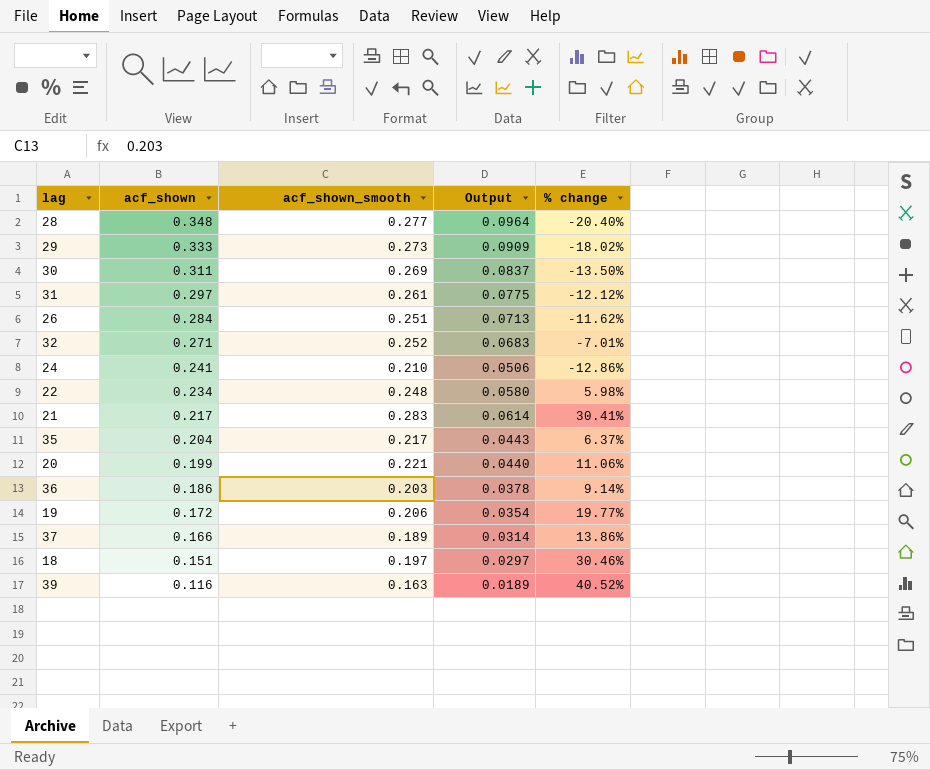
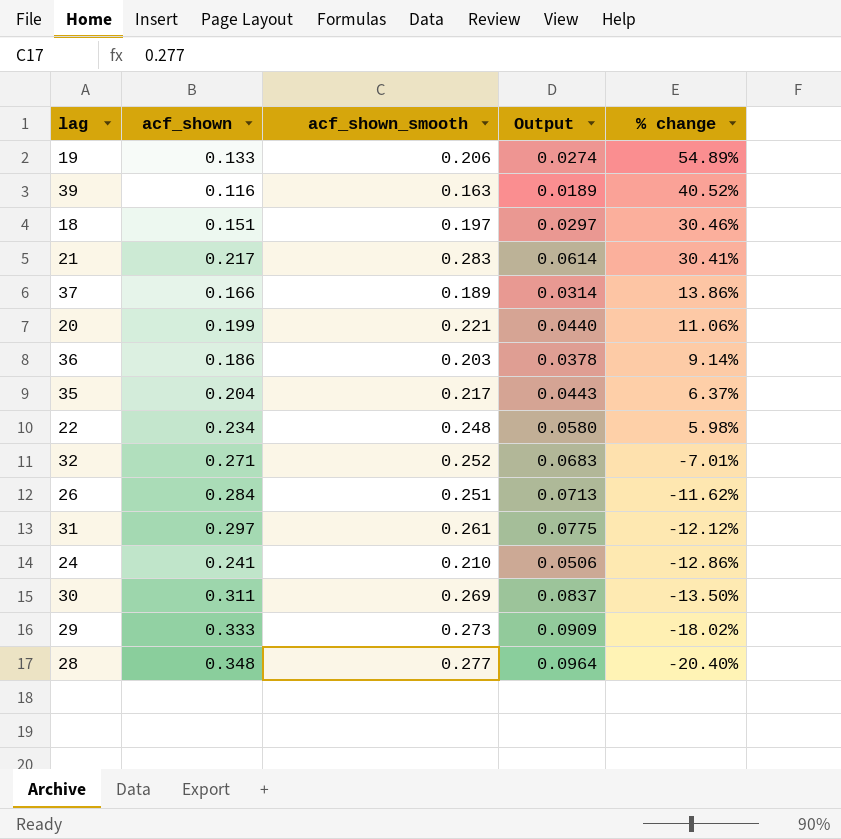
row order: acf_shown descending -> % change descending
19 | acf_shown: 0.172 -> 0.133
19 | Output: 0.0354 -> 0.0274
19 | % change: 19.77% -> 54.89%

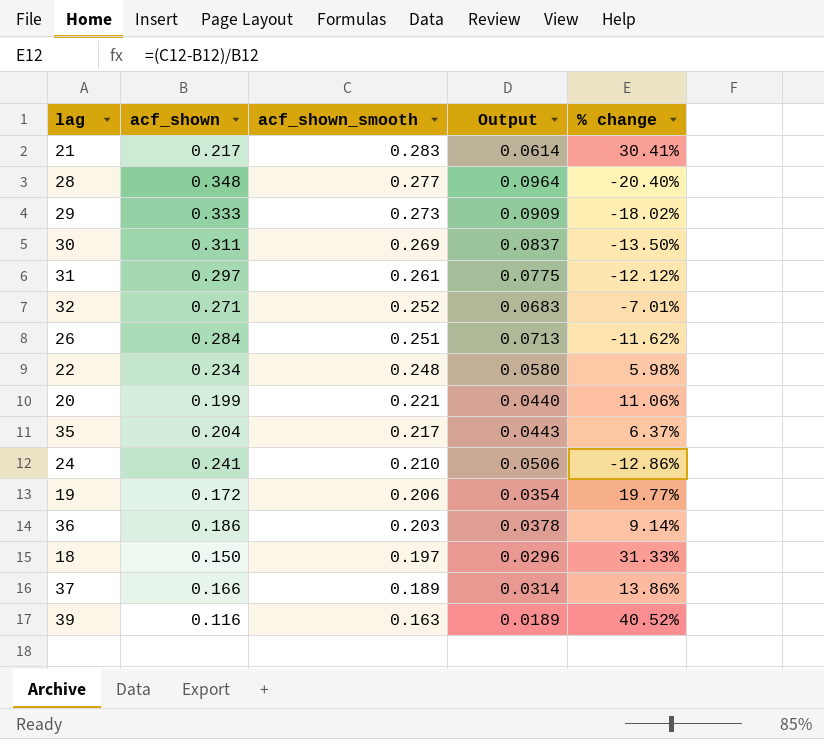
row order: % change descending -> acf_shown_smooth descending
19 | acf_shown: 0.133 -> 0.172
19 | Output: 0.0274 -> 0.0354
19 | % change: 54.89% -> 19.77%
18 | acf_shown: 0.151 -> 0.150
18 | Output: 0.0297 -> 0.0296
18 | % change: 30.46% -> 31.33%

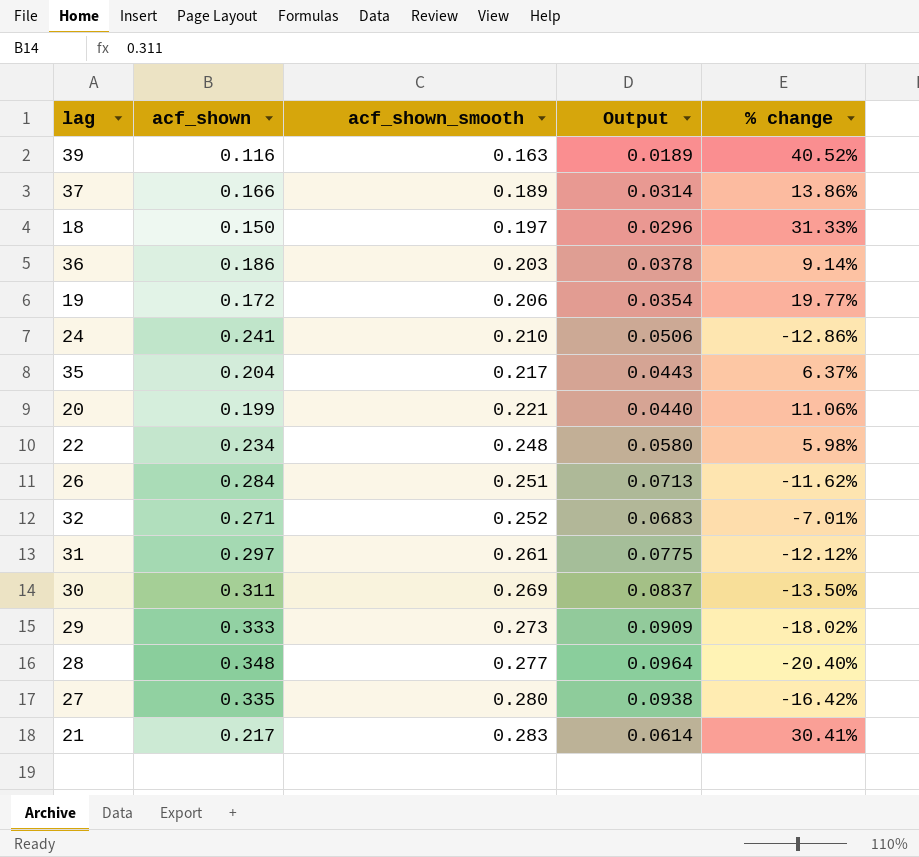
row order: acf_shown_smooth descending -> acf_shown_smooth ascending
row 27: none -> 0.335 | 0.280 | 0.0938 | -16.42%

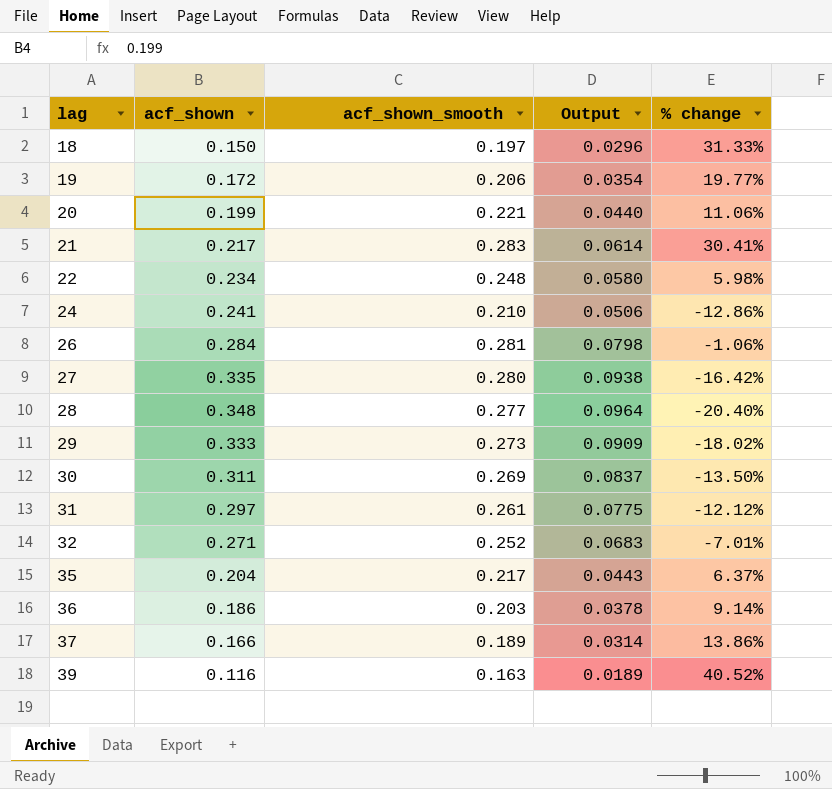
row order: acf_shown_smooth ascending -> lag ascending
26 | acf_shown_smooth: 0.251 -> 0.281
26 | Output: 0.0713 -> 0.0798
26 | % change: -11.62% -> -1.06%

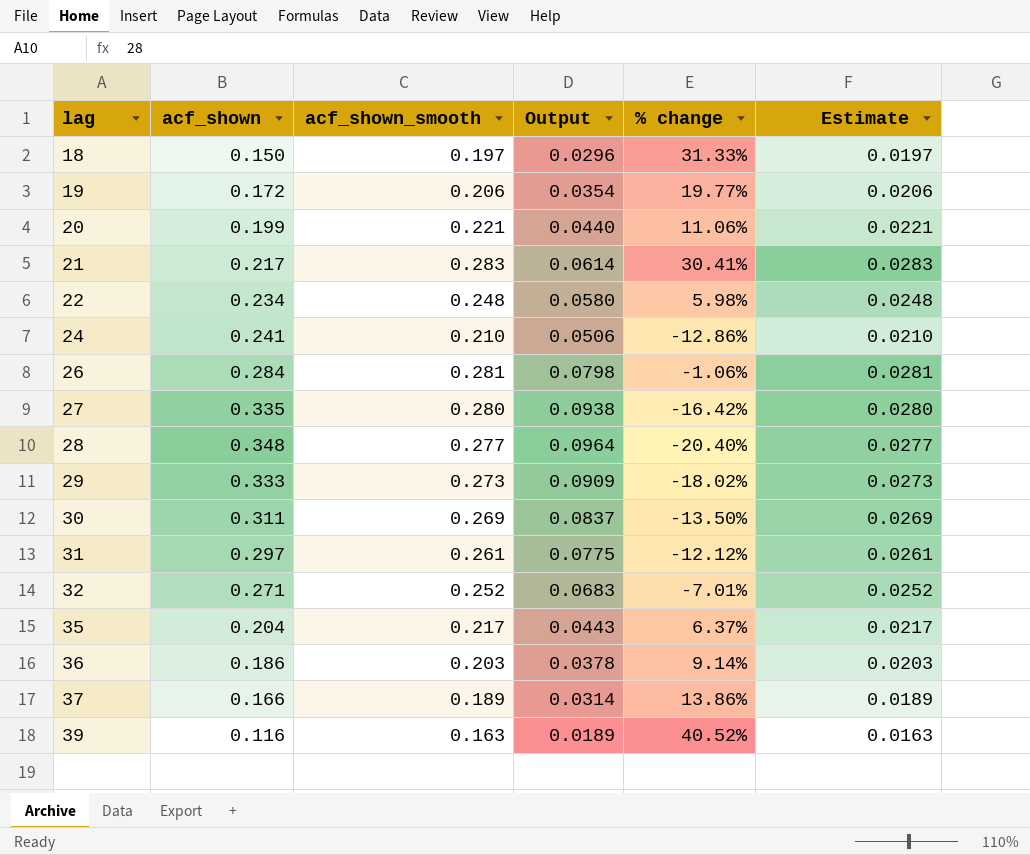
column Estimate | formula: none -> [acf_shown_smooth] * 0.1

